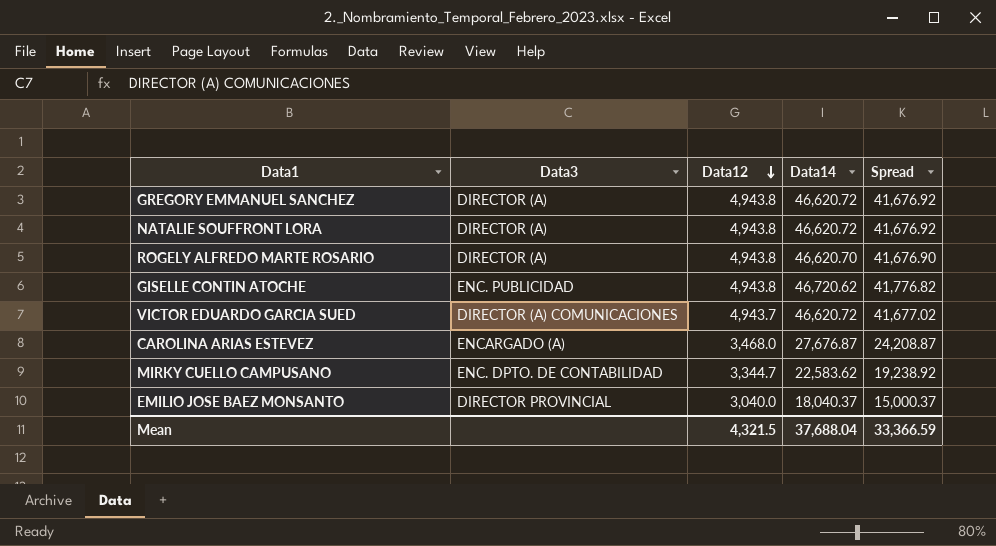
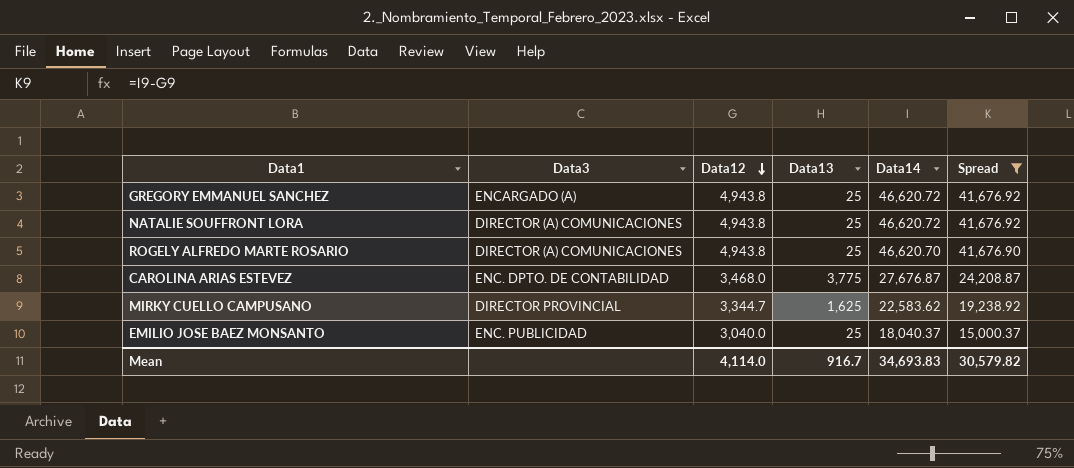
filter: none -> Spread <= 41,676.92
column Data13 | position: none -> 4
GREGORY EMMANUEL SANCHEZ | Data3: DIRECTOR (A) -> ENCARGADO (A)
NATALIE SOUFFRONT LORA | Data3: DIRECTOR (A) -> DIRECTOR (A) COMUNICACIONES
ROGELY ALFREDO MARTE ROSARIO | Data3: DIRECTOR (A) -> DIRECTOR (A) COMUNICACIONES
CAROLINA ARIAS ESTEVEZ | Data3: ENCARGADO (A) -> ENC. DPTO. DE CONTABILIDAD
MIRKY CUELLO CAMPUSANO | Data3: ENC. DPTO. DE CONTABILIDAD -> DIRECTOR PROVINCIAL
EMILIO JOSE BAEZ MONSANTO | Data3: DIRECTOR PROVINCIAL -> ENC. PUBLICIDAD
Mean | Data12: 4,321.5 -> 4,114.0
Mean | Data14: 37,688.04 -> 34,693.83
Mean | Spread: 33,366.59 -> 30,579.82

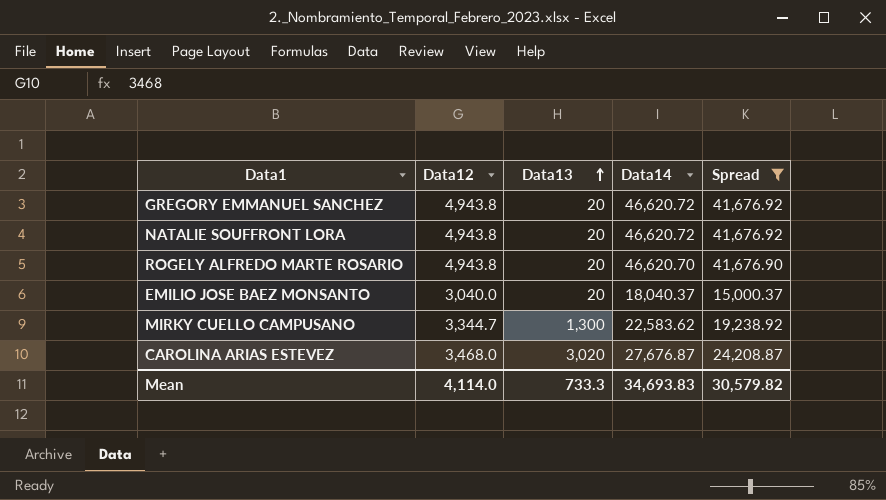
row order: Data12 descending -> Data13 ascending
column Data3 | position: 2 -> none
GREGORY EMMANUEL SANCHEZ | Data13: 25 -> 20
NATALIE SOUFFRONT LORA | Data13: 25 -> 20
ROGELY ALFREDO MARTE ROSARIO | Data13: 25 -> 20
EMILIO JOSE BAEZ MONSANTO | Data13: 25 -> 20
MIRKY CUELLO CAMPUSANO | Data13: 1,625 -> 1,300
CAROLINA ARIAS ESTEVEZ | Data13: 3,775 -> 3,020
Mean | Data13: 916.7 -> 733.3

